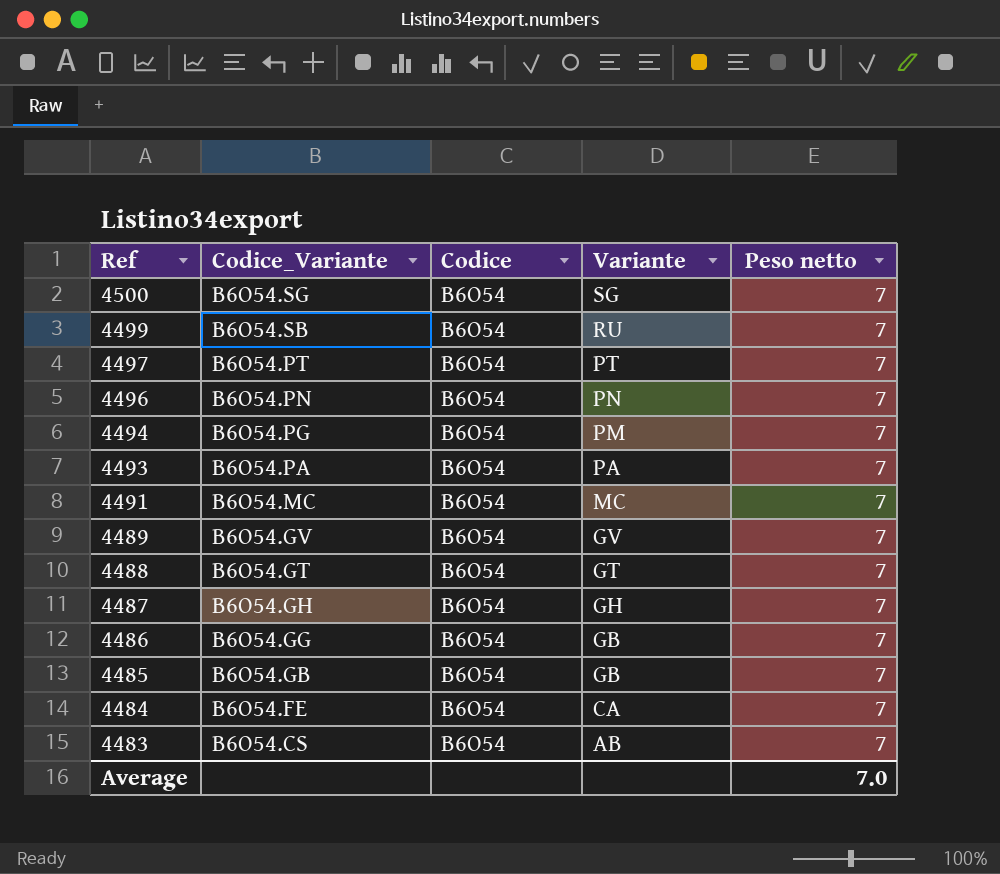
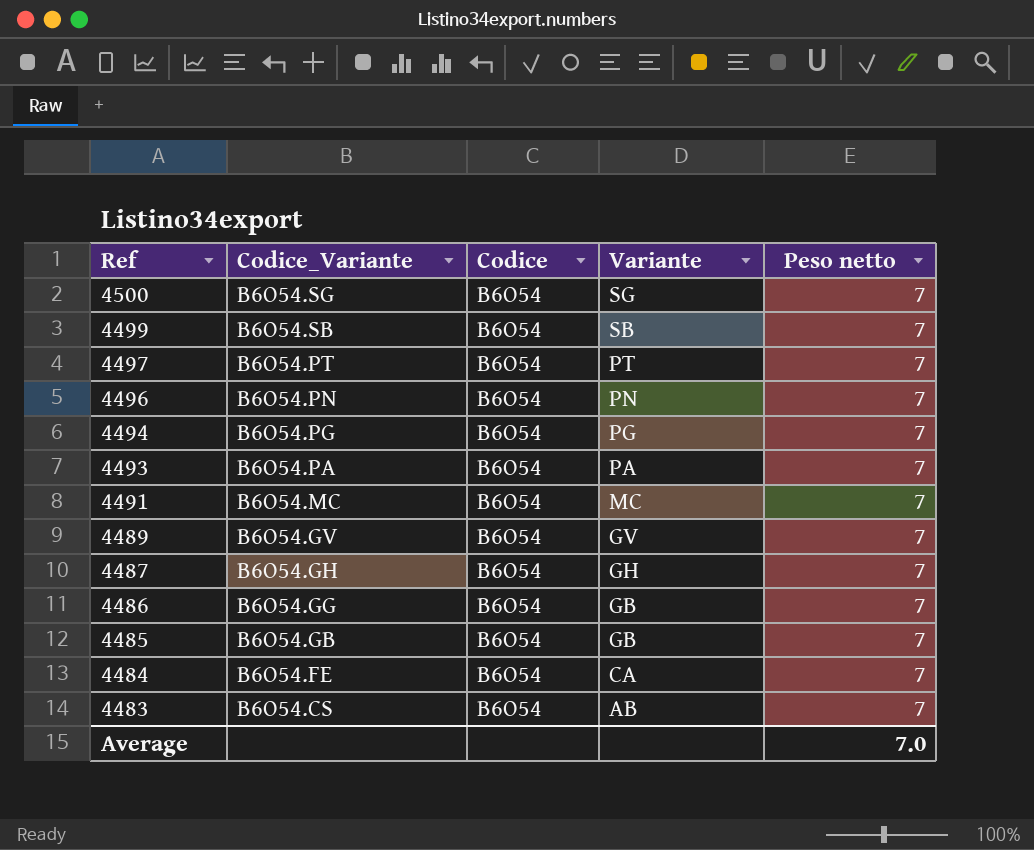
row 4488: B6O54.GT | B6O54 | GT | 7 -> none
4499 | Variante: RU -> SB
4494 | Variante: PM -> PG

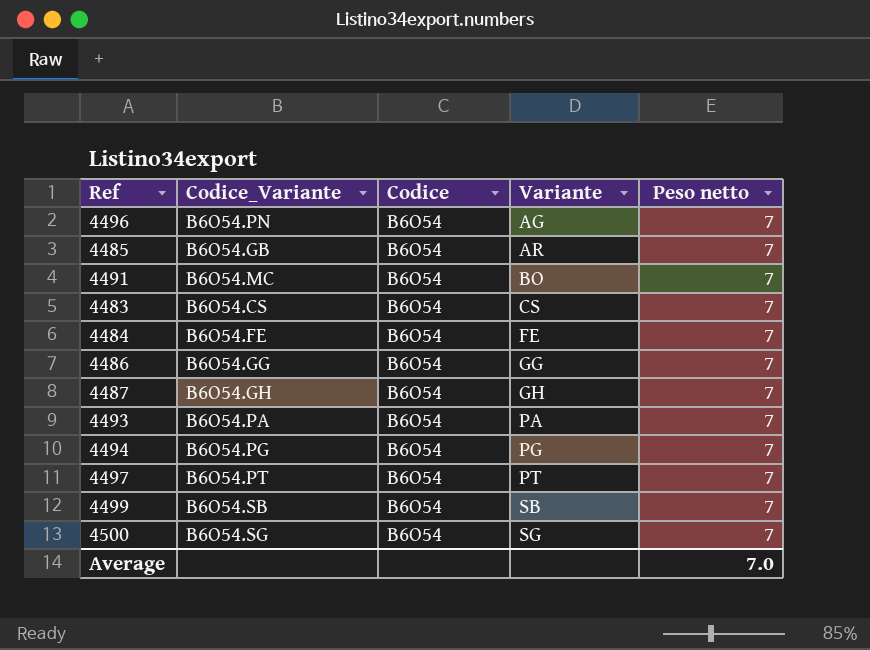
row order: Ref descending -> Variante ascending
row 4489: B6O54.GV | B6O54 | GV | 7 -> none
4496 | Variante: PN -> AG
4485 | Variante: GB -> AR
4491 | Variante: MC -> BO
4483 | Variante: AB -> CS
4484 | Variante: CA -> FE
4486 | Variante: GB -> GG

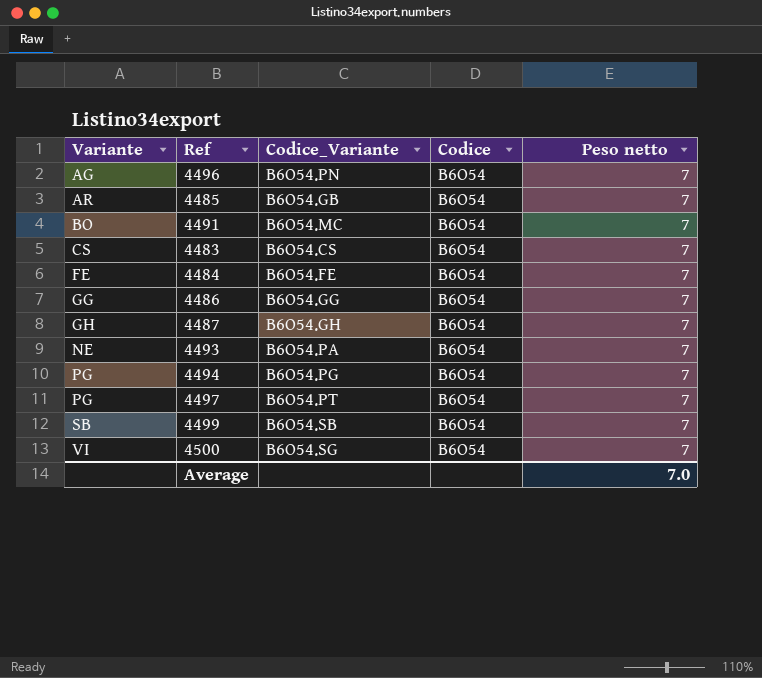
column Variante | position: 4 -> 1
4493 | Variante: PA -> NE
4497 | Variante: PT -> PG
4500 | Variante: SG -> VI

